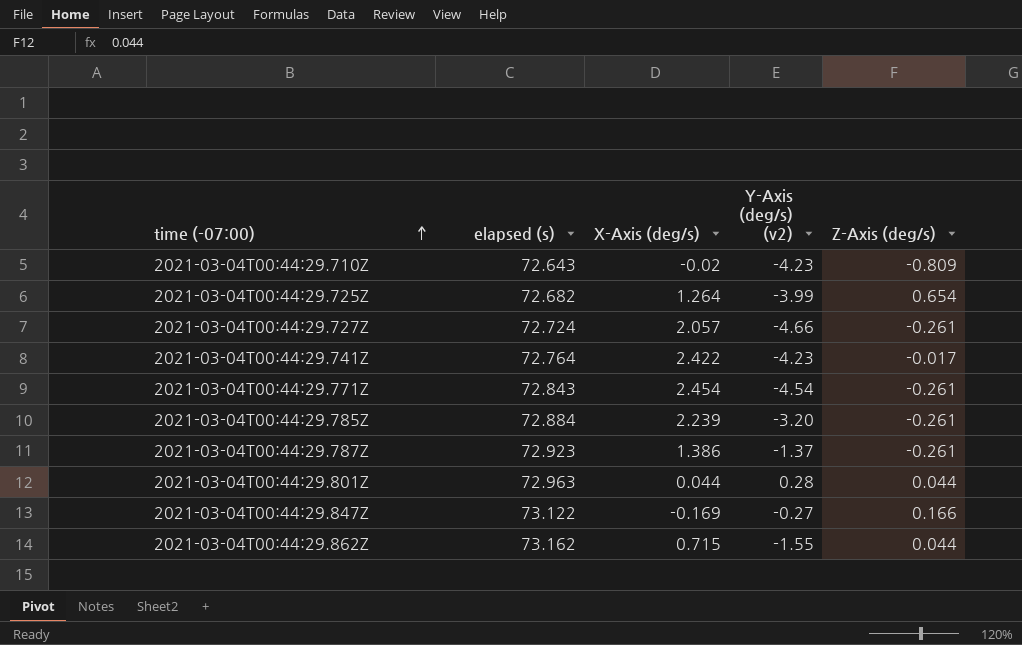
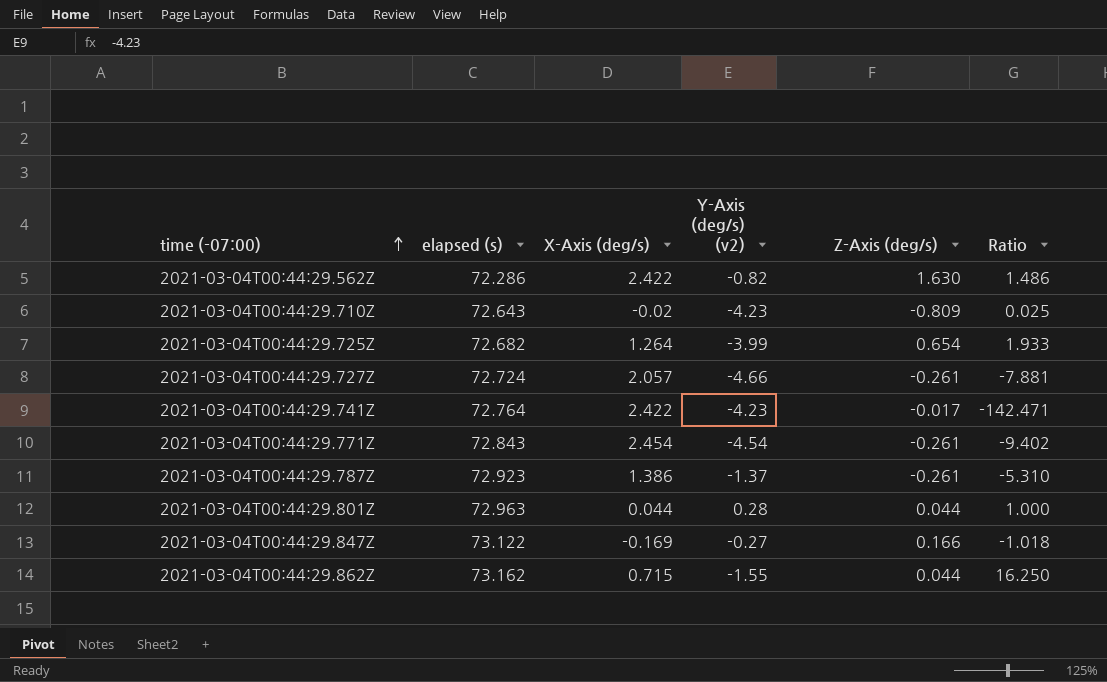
column Ratio | formula: none -> [X-Axis (deg/s)] / [Z-Axis (deg/s)]
row 2021-03-04T00:44:29.785Z: 72.884 | 2.239 | -3.20 | -0.261 -> none
row 2021-03-04T00:44:29.562Z: none -> 72.286 | 2.422 | -0.82 | 1.630 | 1.486

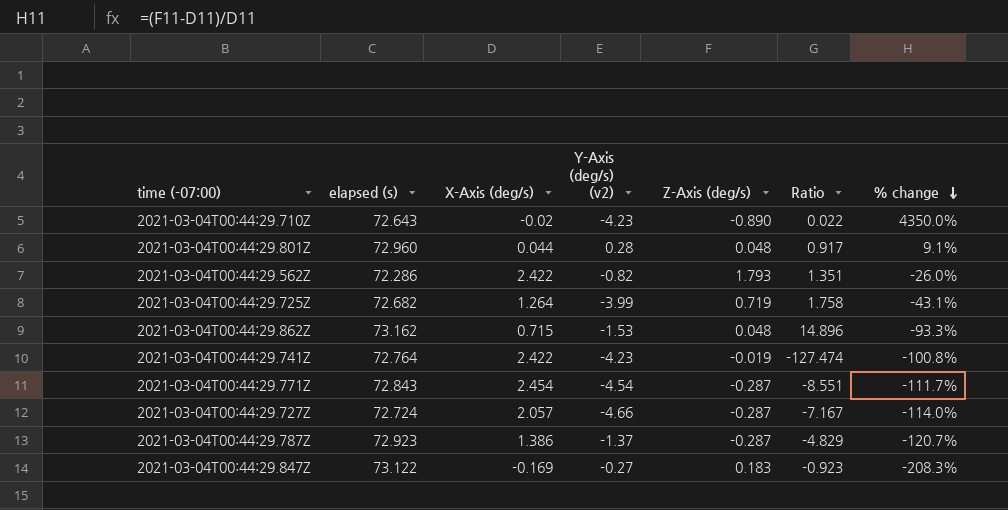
row order: time (-07:00) ascending -> % change descending
column % change | formula: none -> ([Z-Axis (deg/s)] - [X-Axis (deg/s)]) / [X-Axis (deg/s)]
2021-03-04T00:44:29.710Z | Z-Axis (deg/s): -0.809 -> -0.890
2021-03-04T00:44:29.710Z | Ratio: 0.025 -> 0.022
2021-03-04T00:44:29.801Z | elapsed (s): 72.963 -> 72.960
2021-03-04T00:44:29.801Z | Z-Axis (deg/s): 0.044 -> 0.048
2021-03-04T00:44:29.801Z | Ratio: 1.000 -> 0.917
2021-03-04T00:44:29.562Z | Z-Axis (deg/s): 1.630 -> 1.793
2021-03-04T00:44:29.562Z | Ratio: 1.486 -> 1.351
2021-03-04T00:44:29.725Z | Z-Axis (deg/s): 0.654 -> 0.719
2021-03-04T00:44:29.725Z | Ratio: 1.933 -> 1.758
2021-03-04T00:44:29.862Z | Y-Axis (deg/s) (v2): -1.55 -> -1.53
2021-03-04T00:44:29.862Z | Z-Axis (deg/s): 0.044 -> 0.048
2021-03-04T00:44:29.862Z | Ratio: 16.250 -> 14.896
2021-03-04T00:44:29.741Z | Z-Axis (deg/s): -0.017 -> -0.019
2021-03-04T00:44:29.741Z | Ratio: -142.471 -> -127.474
2021-03-04T00:44:29.771Z | Z-Axis (deg/s): -0.261 -> -0.287
2021-03-04T00:44:29.771Z | Ratio: -9.402 -> -8.551
2021-03-04T00:44:29.727Z | Z-Axis (deg/s): -0.261 -> -0.287
2021-03-04T00:44:29.727Z | Ratio: -7.881 -> -7.167
2021-03-04T00:44:29.787Z | Z-Axis (deg/s): -0.261 -> -0.287
2021-03-04T00:44:29.787Z | Ratio: -5.310 -> -4.829
2021-03-04T00:44:29.847Z | Z-Axis (deg/s): 0.166 -> 0.183
2021-03-04T00:44:29.847Z | Ratio: -1.018 -> -0.923

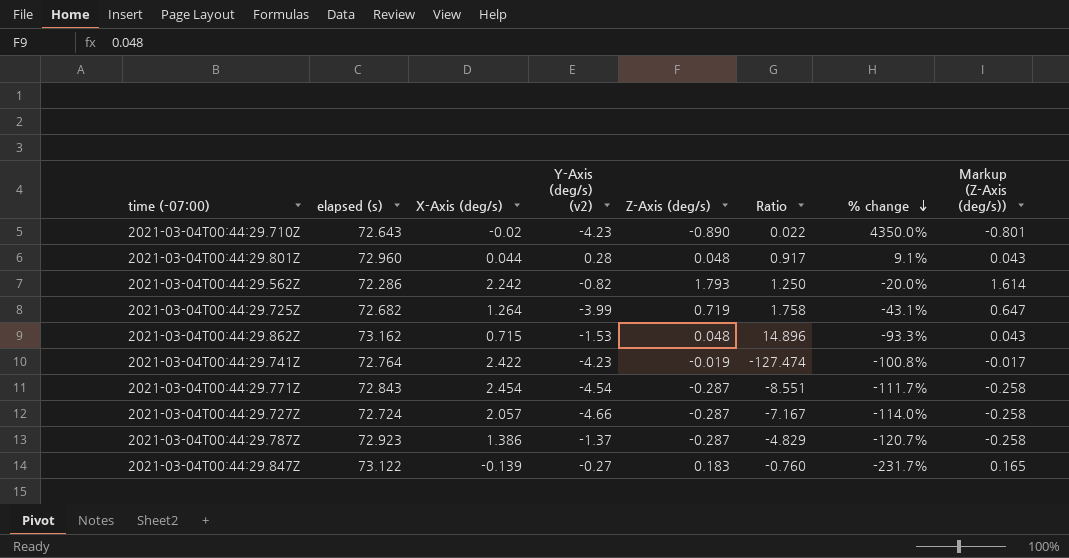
column Markup (Z-Axis (deg/s)) | formula: none -> [Z-Axis (deg/s)] * 0.9
2021-03-04T00:44:29.562Z | X-Axis (deg/s): 2.422 -> 2.242
2021-03-04T00:44:29.562Z | Ratio: 1.351 -> 1.250
2021-03-04T00:44:29.562Z | % change: -26.0% -> -20.0%
2021-03-04T00:44:29.847Z | X-Axis (deg/s): -0.169 -> -0.139
2021-03-04T00:44:29.847Z | Ratio: -0.923 -> -0.760
2021-03-04T00:44:29.847Z | % change: -208.3% -> -231.7%

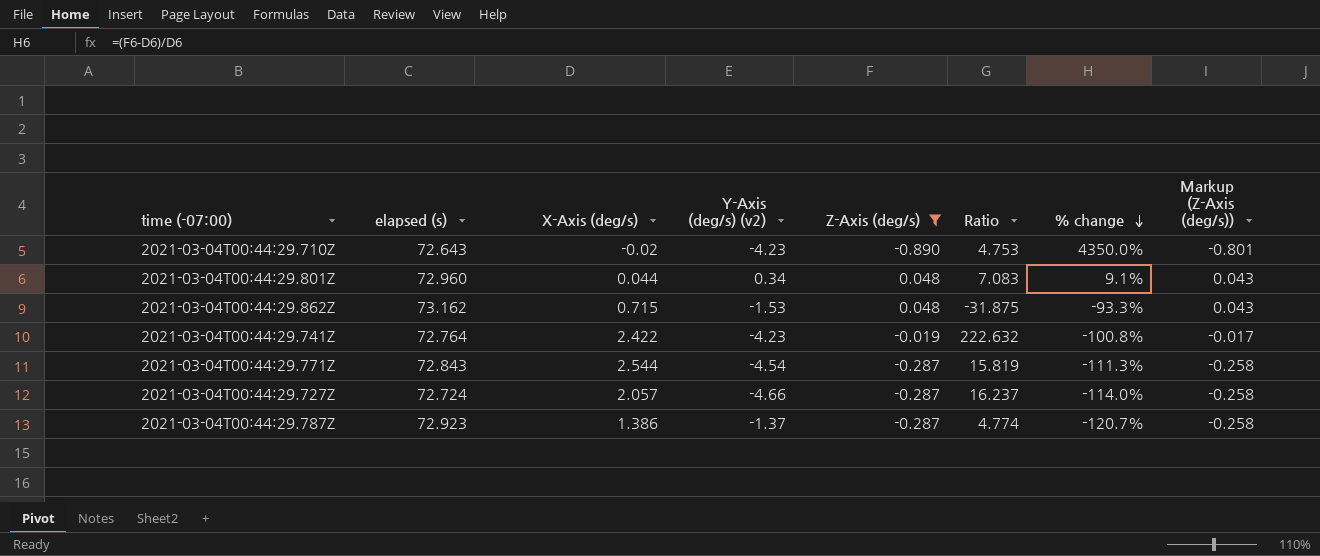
filter: none -> Z-Axis (deg/s) <= 0.048
column Ratio | formula: [X-Axis (deg/s)] / [Z-Axis (deg/s)] -> [Y-Axis (deg/s) (v2)] / [Z-Axis (deg/s)]
2021-03-04T00:44:29.801Z | Y-Axis (deg/s) (v2): 0.28 -> 0.34
2021-03-04T00:44:29.771Z | X-Axis (deg/s): 2.454 -> 2.544
2021-03-04T00:44:29.771Z | % change: -111.7% -> -111.3%

